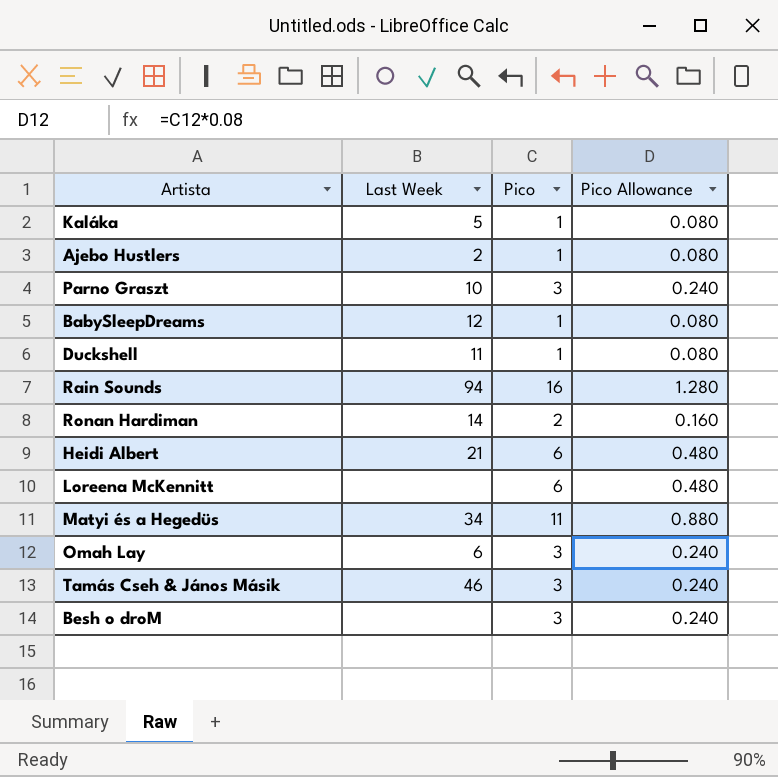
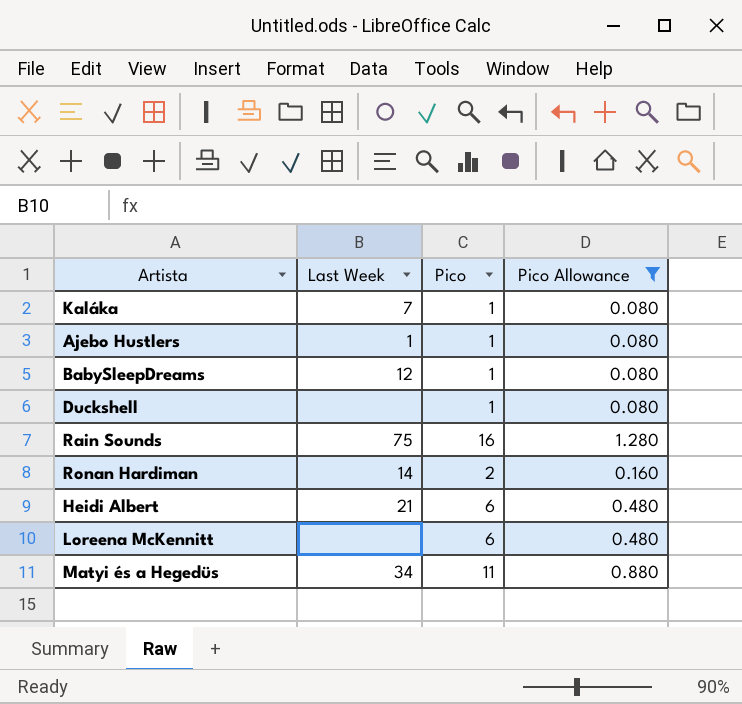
filter: none -> Pico Allowance != 0.240
Kaláka | Last Week: 5 -> 7
Ajebo Hustlers | Last Week: 2 -> 1
Duckshell | Last Week: 11 -> none
Rain Sounds | Last Week: 94 -> 75

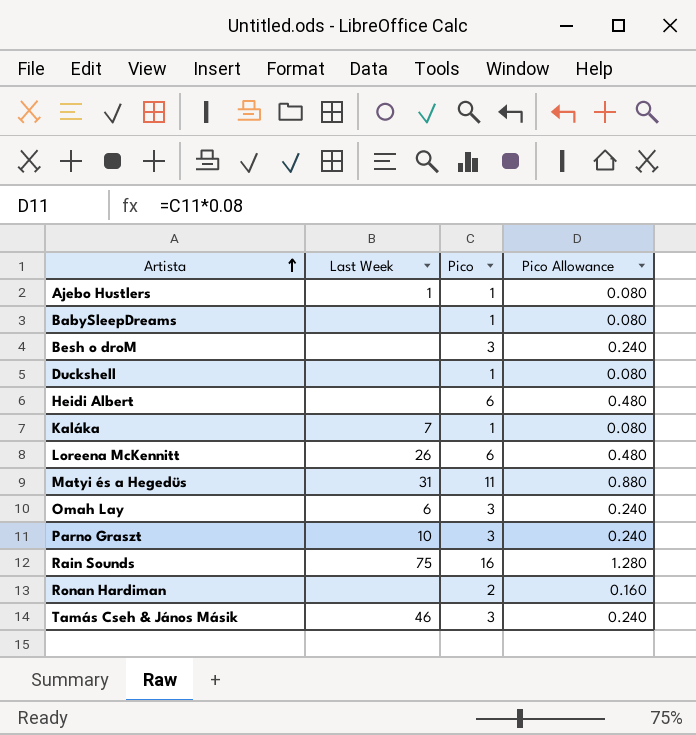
filter: Pico Allowance != 0.240 -> none
row order: none -> Artista ascending
BabySleepDreams | Last Week: 12 -> none
Heidi Albert | Last Week: 21 -> none
Loreena McKennitt | Last Week: none -> 26
Matyi és a Hegedüs | Last Week: 34 -> 31
Ronan Hardiman | Last Week: 14 -> none

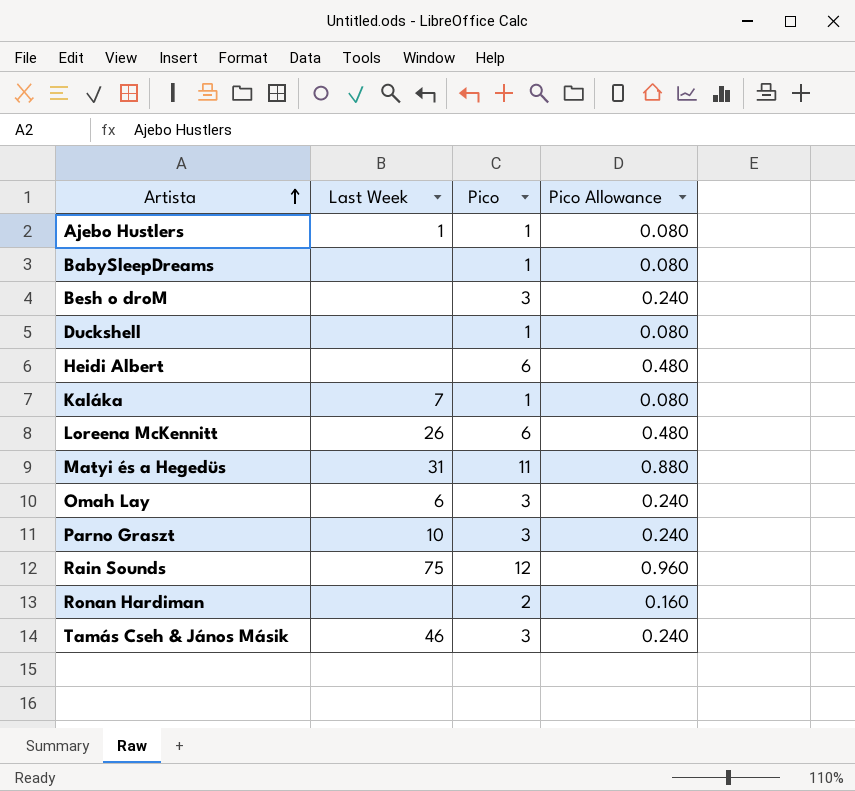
Rain Sounds | Pico: 16 -> 12
Rain Sounds | Pico Allowance: 1.280 -> 0.960

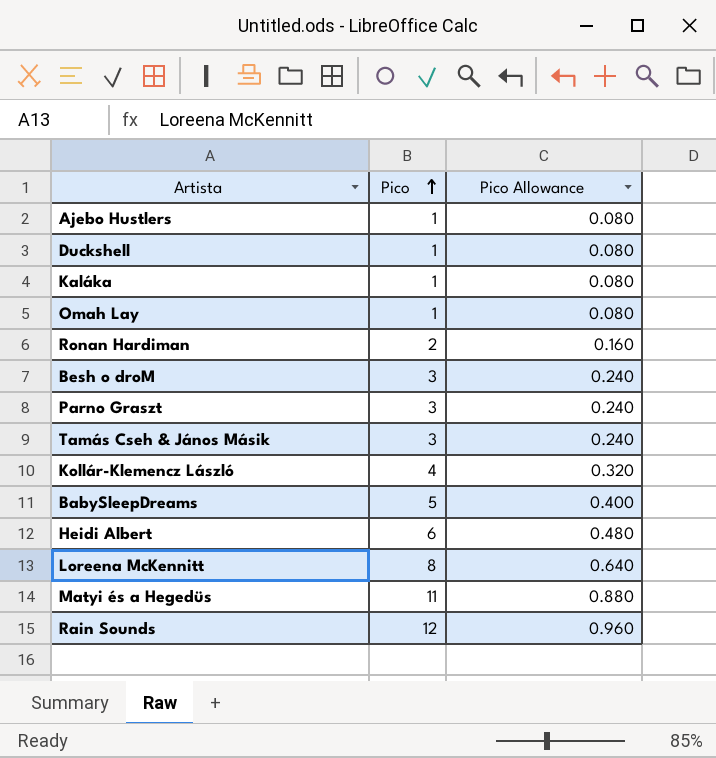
row order: Artista ascending -> Pico ascending
column Last Week | position: 2 -> none
Omah Lay | Pico: 3 -> 1
Omah Lay | Pico Allowance: 0.240 -> 0.080
row Kollár-Klemencz László: none -> 4 | 0.320
BabySleepDreams | Pico: 1 -> 5
BabySleepDreams | Pico Allowance: 0.080 -> 0.400
Loreena McKennitt | Pico: 6 -> 8
Loreena McKennitt | Pico Allowance: 0.480 -> 0.640

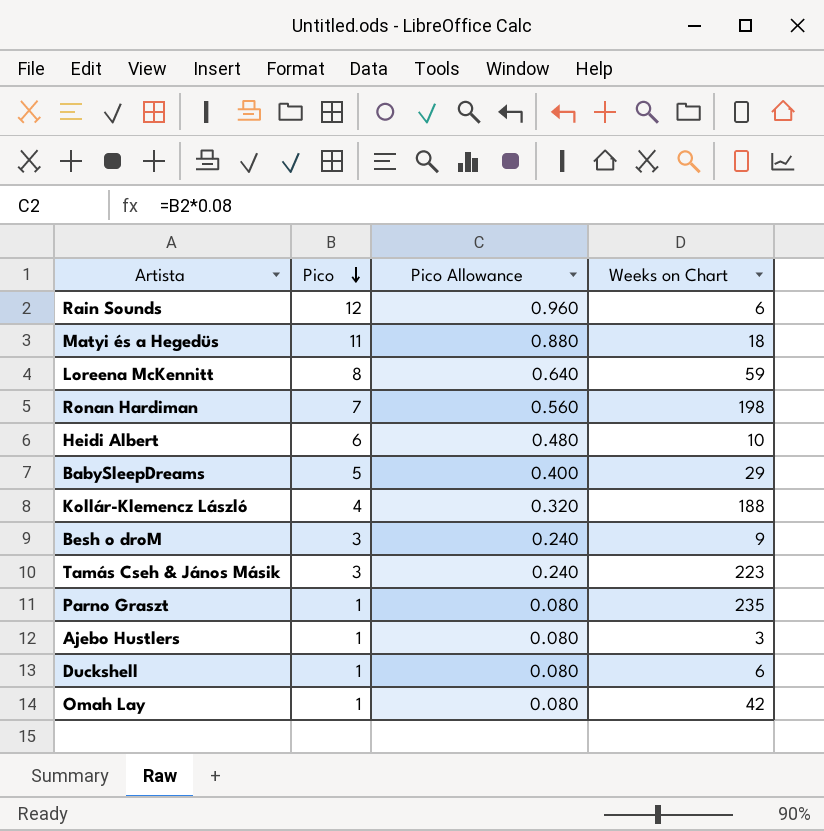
row order: Pico ascending -> Pico descending
column Weeks on Chart | position: none -> 4
row Kaláka: 1 | 0.080 -> none
Ronan Hardiman | Pico: 2 -> 7
Ronan Hardiman | Pico Allowance: 0.160 -> 0.560
Parno Graszt | Pico: 3 -> 1
Parno Graszt | Pico Allowance: 0.240 -> 0.080

